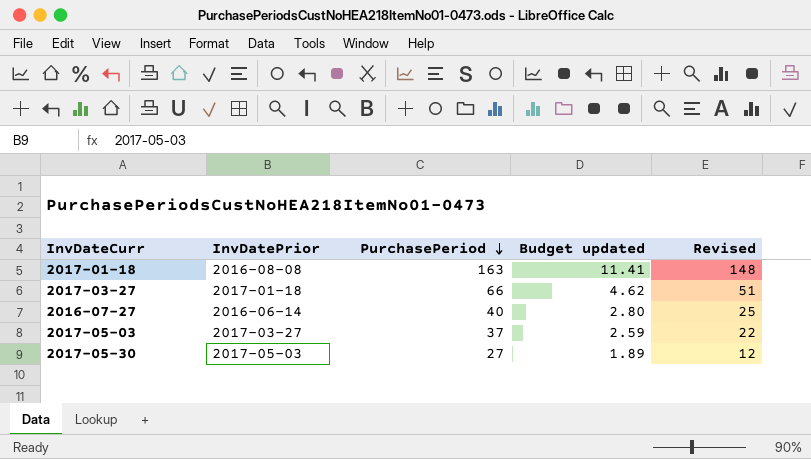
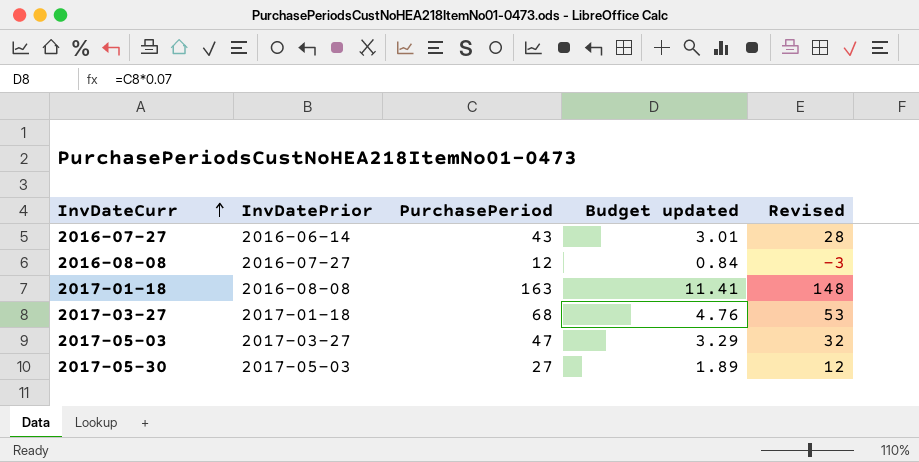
row order: PurchasePeriod descending -> InvDateCurr ascending
2016-07-27 | PurchasePeriod: 40 -> 43
2016-07-27 | Budget updated: 2.80 -> 3.01
2016-07-27 | Revised: 25 -> 28
row 2016-08-08: none -> 2016-07-27 | 12 | 0.84 | -3
2017-03-27 | PurchasePeriod: 66 -> 68
2017-03-27 | Budget updated: 4.62 -> 4.76
2017-03-27 | Revised: 51 -> 53
2017-05-03 | PurchasePeriod: 37 -> 47
2017-05-03 | Budget updated: 2.59 -> 3.29
2017-05-03 | Revised: 22 -> 32

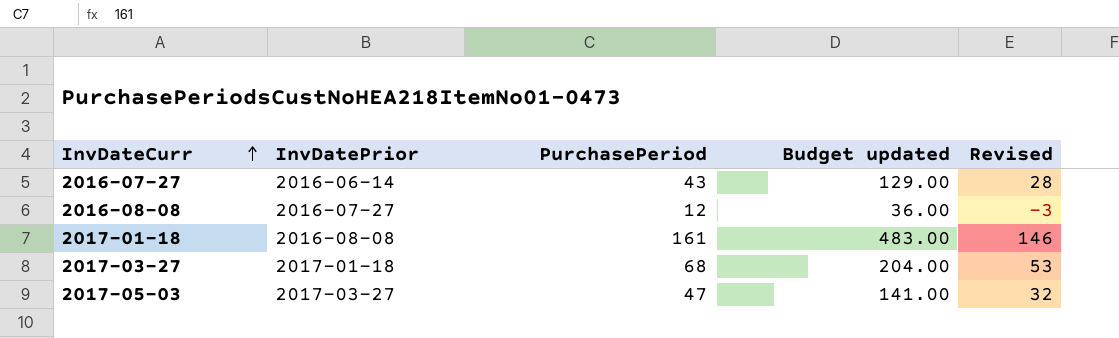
column Budget updated | formula: [PurchasePeriod] * 0.07 -> [PurchasePeriod] * 3
row 2017-05-30: 2017-05-03 | 27 | 1.89 | 12 -> none
2017-01-18 | PurchasePeriod: 163 -> 161
2017-01-18 | Revised: 148 -> 146

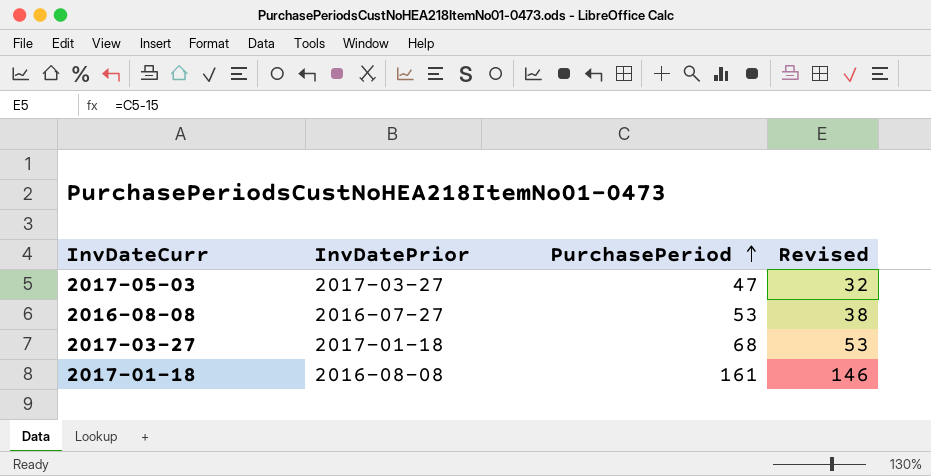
row order: InvDateCurr ascending -> PurchasePeriod ascending
column Budget updated | formula: [PurchasePeriod] * 3 -> none
row 2016-07-27: 2016-06-14 | 43 | 129.00 | 28 -> none
2016-08-08 | PurchasePeriod: 12 -> 53
2016-08-08 | Revised: -3 -> 38

